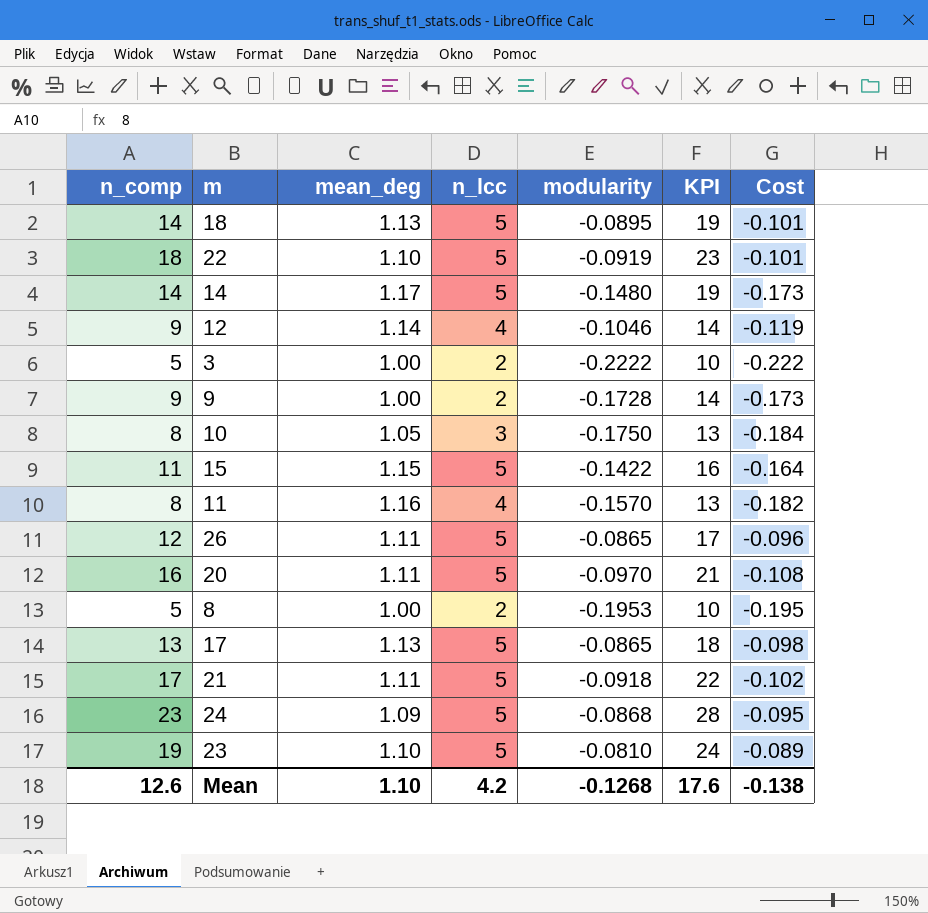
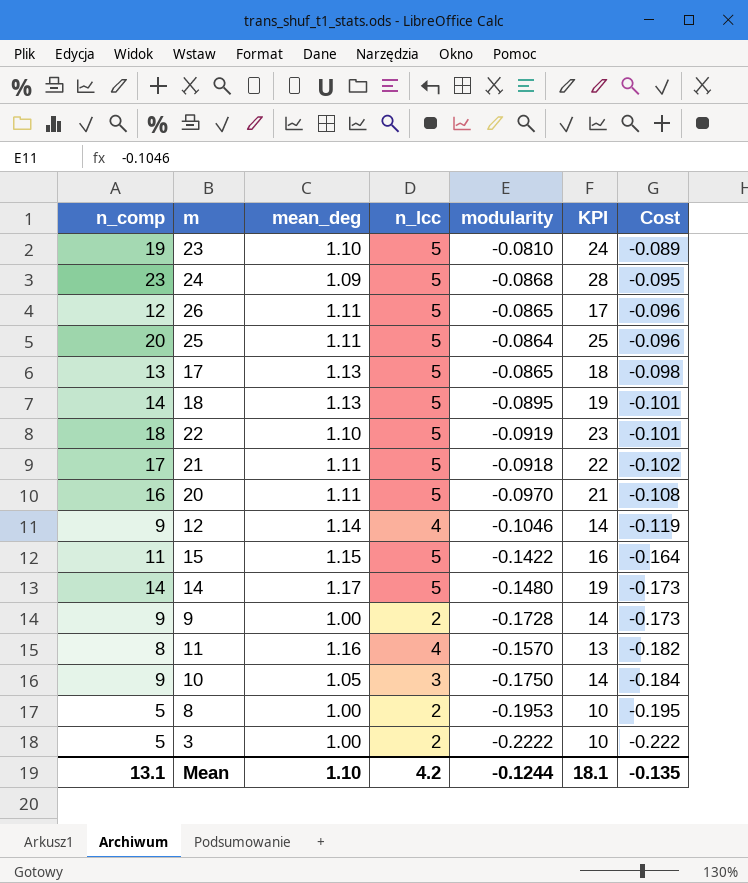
row order: none -> Cost descending
row 25: none -> 20 | 1.11 | 5 | -0.0864 | 25 | -0.096
10 | n_comp: 8 -> 9
10 | KPI: 13 -> 14
Mean | n_comp: 12.6 -> 13.1
Mean | modularity: -0.1268 -> -0.1244
Mean | KPI: 17.6 -> 18.1
Mean | Cost: -0.138 -> -0.135

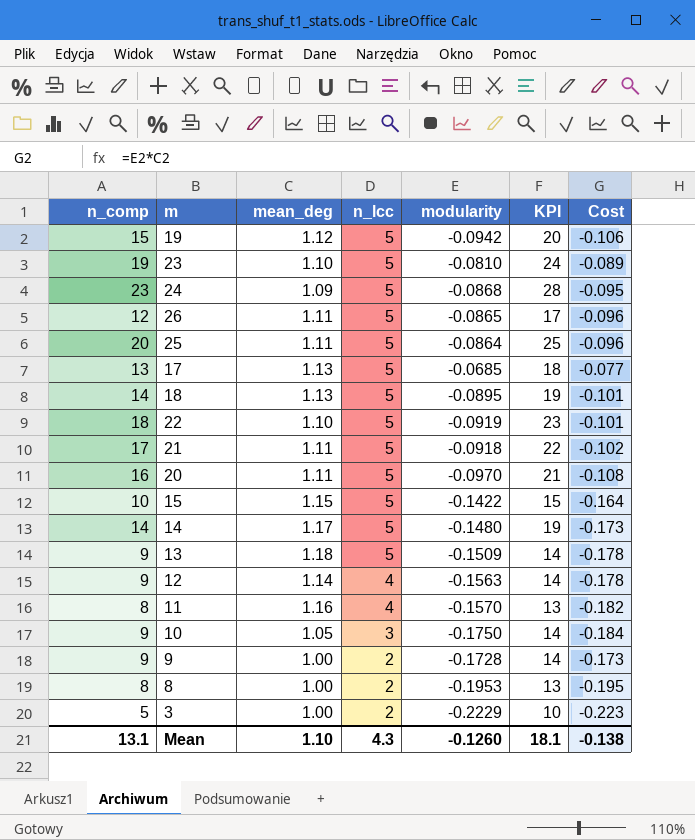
row order: Cost descending -> n_lcc descending
row 19: none -> 15 | 1.12 | 5 | -0.0942 | 20 | -0.106
17 | modularity: -0.0865 -> -0.0685
17 | Cost: -0.098 -> -0.077
15 | n_comp: 11 -> 10
15 | KPI: 16 -> 15
row 13: none -> 9 | 1.18 | 5 | -0.1509 | 14 | -0.178
12 | modularity: -0.1046 -> -0.1563
12 | Cost: -0.119 -> -0.178
8 | n_comp: 5 -> 8
8 | KPI: 10 -> 13
3 | modularity: -0.2222 -> -0.2229
3 | Cost: -0.222 -> -0.223
Mean | n_lcc: 4.2 -> 4.3
Mean | modularity: -0.1244 -> -0.1260
Mean | Cost: -0.135 -> -0.138

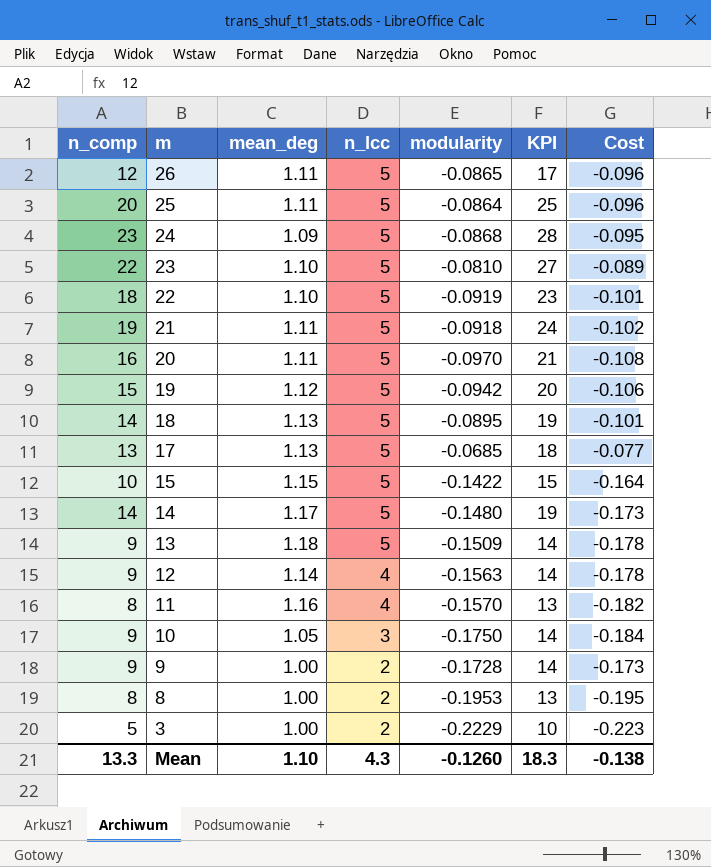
row order: n_lcc descending -> m descending
23 | n_comp: 19 -> 22
23 | KPI: 24 -> 27
21 | n_comp: 17 -> 19
21 | KPI: 22 -> 24
Mean | n_comp: 13.1 -> 13.3
Mean | KPI: 18.1 -> 18.3

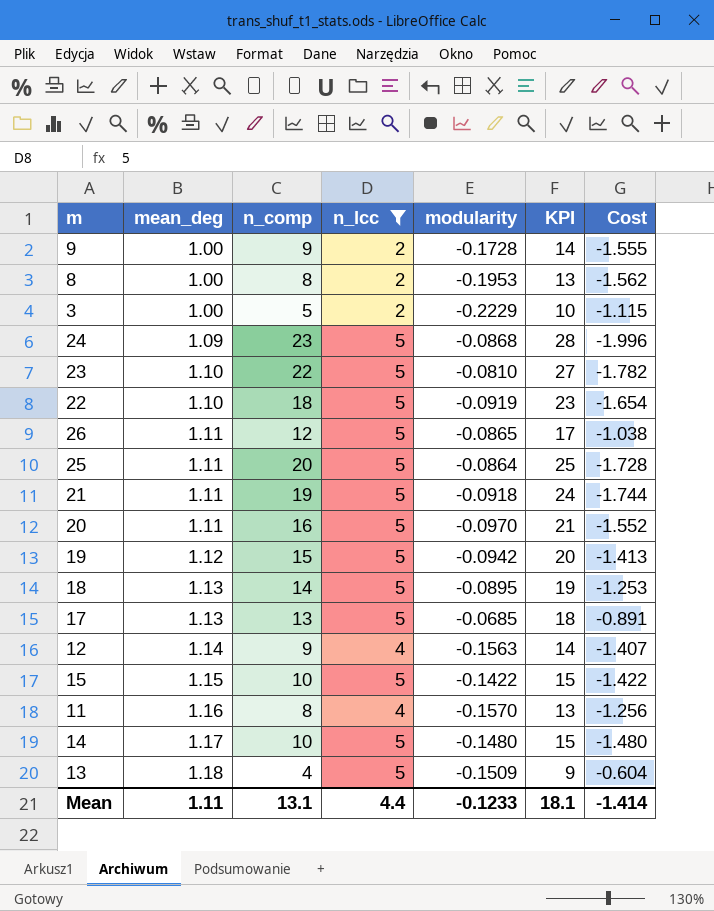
filter: none -> n_lcc != 3
row order: m descending -> mean_deg ascending
column n_comp | position: 1 -> 3
column Cost | formula: [mean_deg] * [modularity] -> [n_comp] * [modularity]
14 | n_comp: 14 -> 10
14 | KPI: 19 -> 15
13 | n_comp: 9 -> 4
13 | KPI: 14 -> 9
Mean | mean_deg: 1.10 -> 1.11
Mean | n_comp: 13.3 -> 13.1
Mean | n_lcc: 4.3 -> 4.4
Mean | modularity: -0.1260 -> -0.1233
Mean | KPI: 18.3 -> 18.1
Mean | Cost: -0.138 -> -1.414

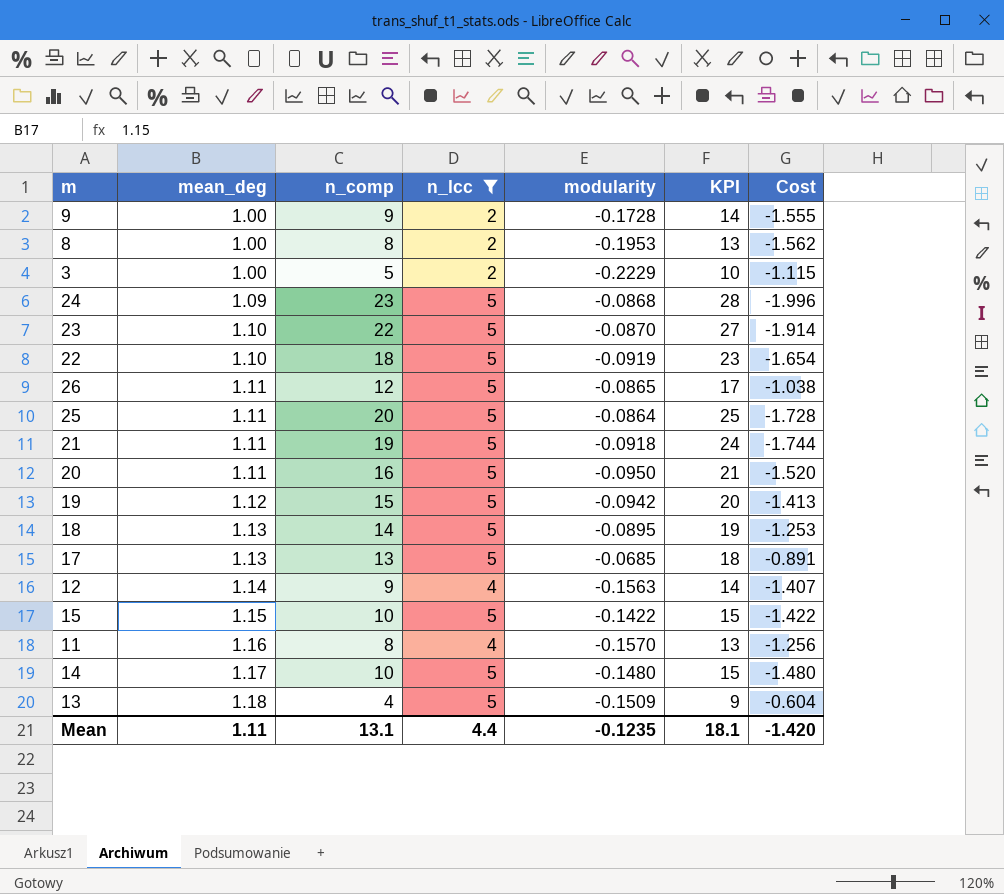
23 | modularity: -0.0810 -> -0.0870
23 | Cost: -1.782 -> -1.914
20 | modularity: -0.0970 -> -0.0950
20 | Cost: -1.552 -> -1.520
Mean | modularity: -0.1233 -> -0.1235
Mean | Cost: -1.414 -> -1.420

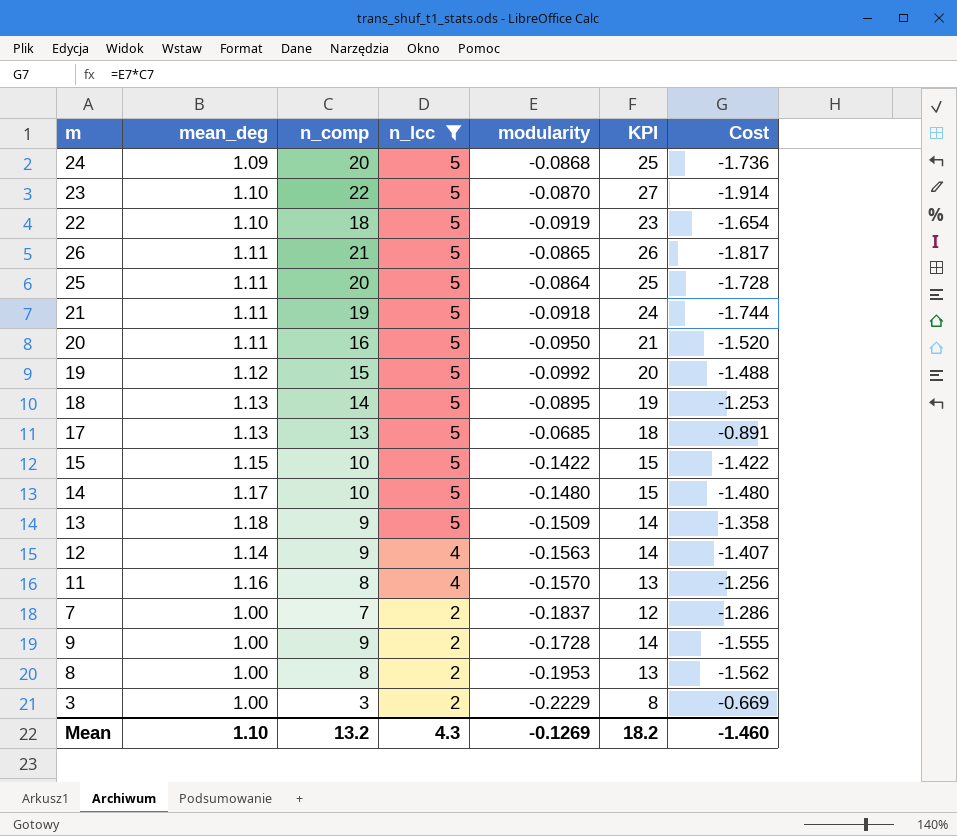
row order: mean_deg ascending -> n_lcc descending
24 | n_comp: 23 -> 20
24 | KPI: 28 -> 25
24 | Cost: -1.996 -> -1.736
26 | n_comp: 12 -> 21
26 | KPI: 17 -> 26
26 | Cost: -1.038 -> -1.817
19 | modularity: -0.0942 -> -0.0992
19 | Cost: -1.413 -> -1.488
13 | n_comp: 4 -> 9
13 | KPI: 9 -> 14
13 | Cost: -0.604 -> -1.358
row 7: none -> 1.00 | 7 | 2 | -0.1837 | 12 | -1.286
3 | n_comp: 5 -> 3
3 | KPI: 10 -> 8
3 | Cost: -1.115 -> -0.669
Mean | mean_deg: 1.11 -> 1.10
Mean | n_comp: 13.1 -> 13.2
Mean | n_lcc: 4.4 -> 4.3
Mean | modularity: -0.1235 -> -0.1269
Mean | KPI: 18.1 -> 18.2
Mean | Cost: -1.420 -> -1.460

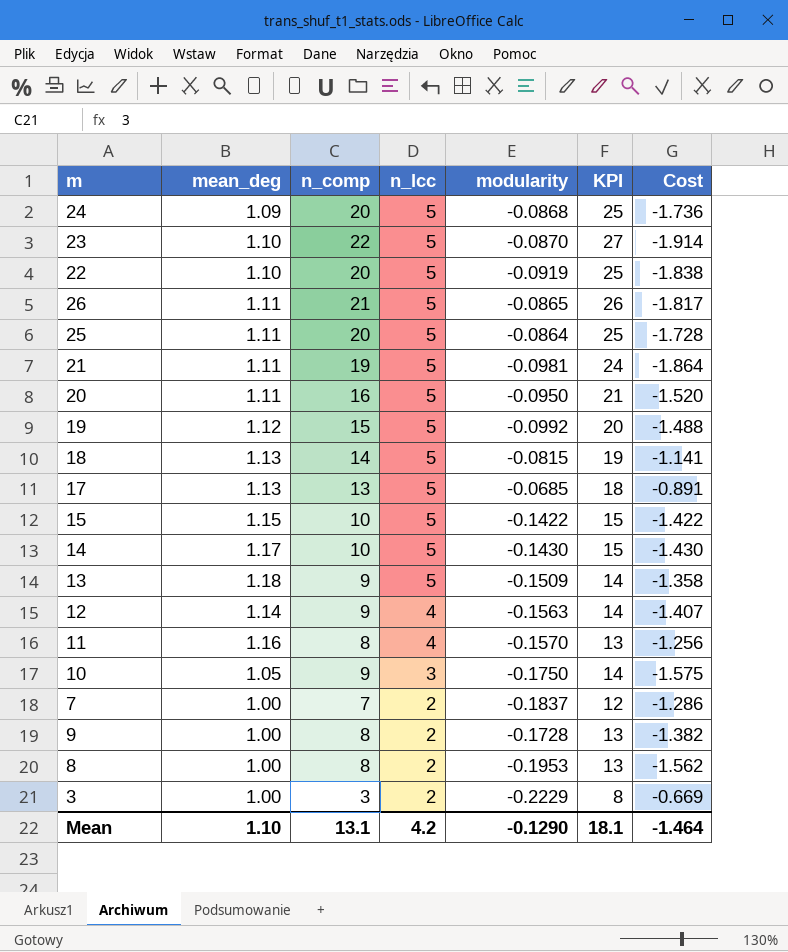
filter: n_lcc != 3 -> none
22 | n_comp: 18 -> 20
22 | KPI: 23 -> 25
22 | Cost: -1.654 -> -1.838
21 | modularity: -0.0918 -> -0.0981
21 | Cost: -1.744 -> -1.864
18 | modularity: -0.0895 -> -0.0815
18 | Cost: -1.253 -> -1.141
14 | modularity: -0.1480 -> -0.1430
14 | Cost: -1.480 -> -1.430
9 | n_comp: 9 -> 8
9 | KPI: 14 -> 13
9 | Cost: -1.555 -> -1.382
Mean | n_comp: 13.2 -> 13.1
Mean | n_lcc: 4.3 -> 4.2
Mean | modularity: -0.1269 -> -0.1290
Mean | KPI: 18.2 -> 18.1
Mean | Cost: -1.460 -> -1.464

